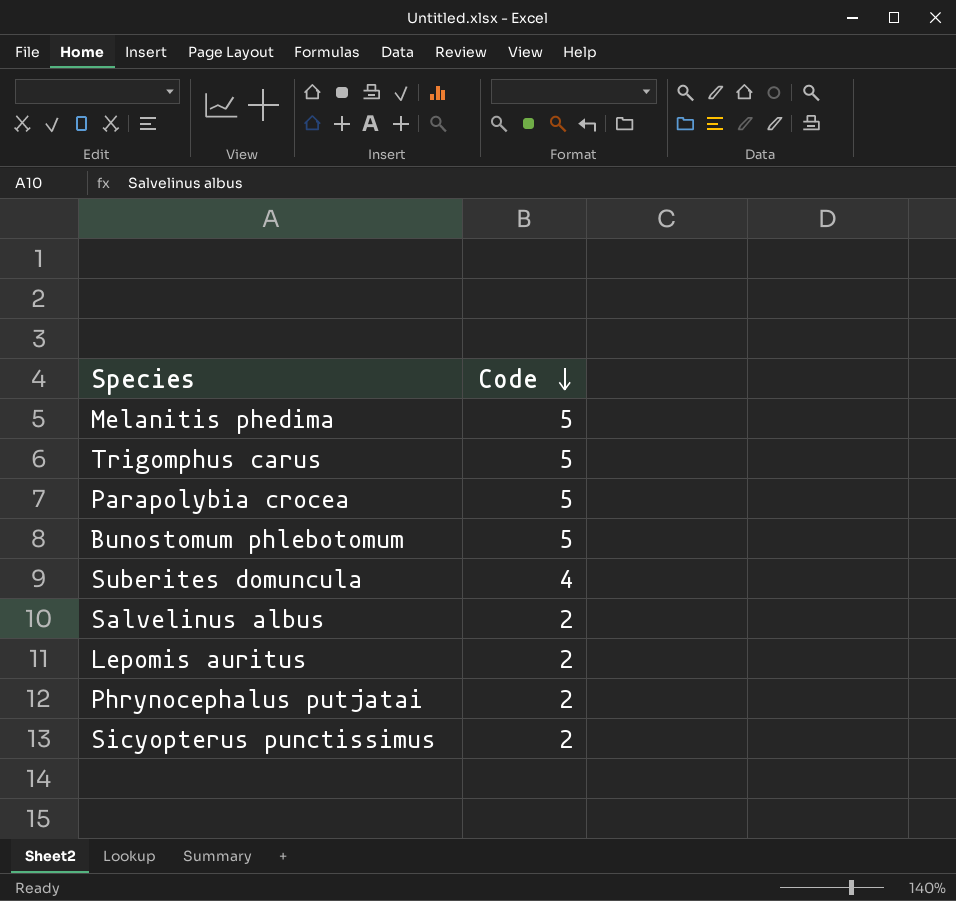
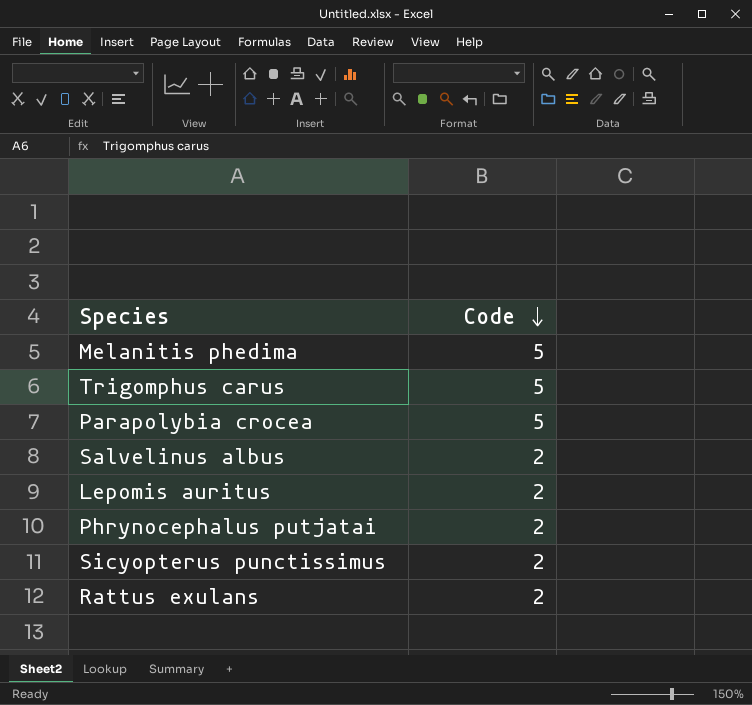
row Bunostomum phlebotomum: 5 -> none
row Suberites domuncula: 4 -> none
row Rattus exulans: none -> 2

